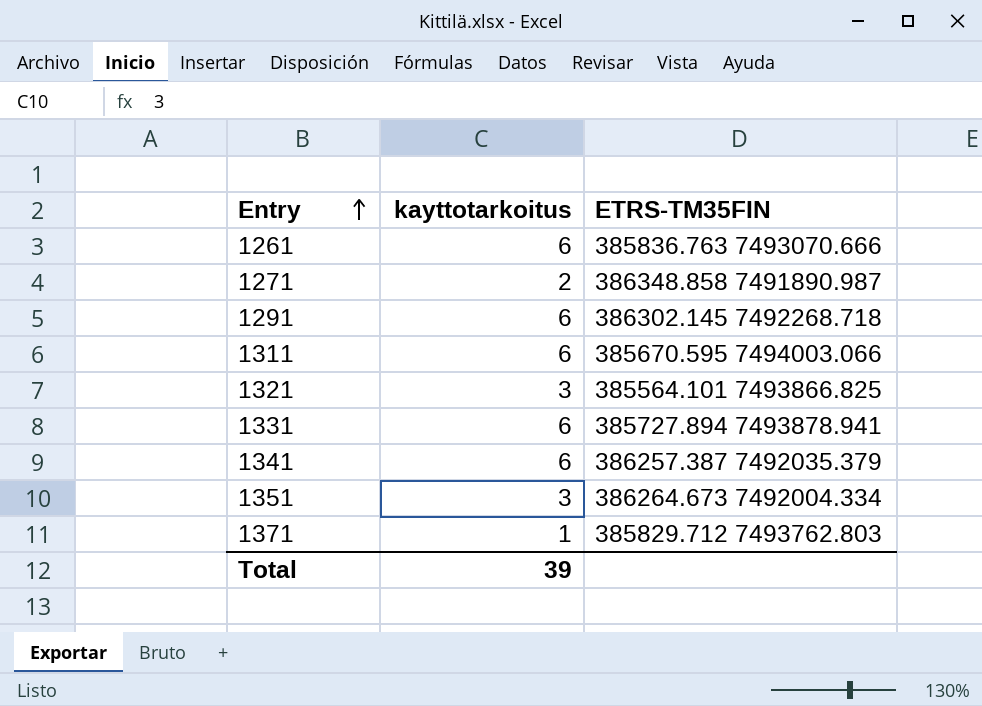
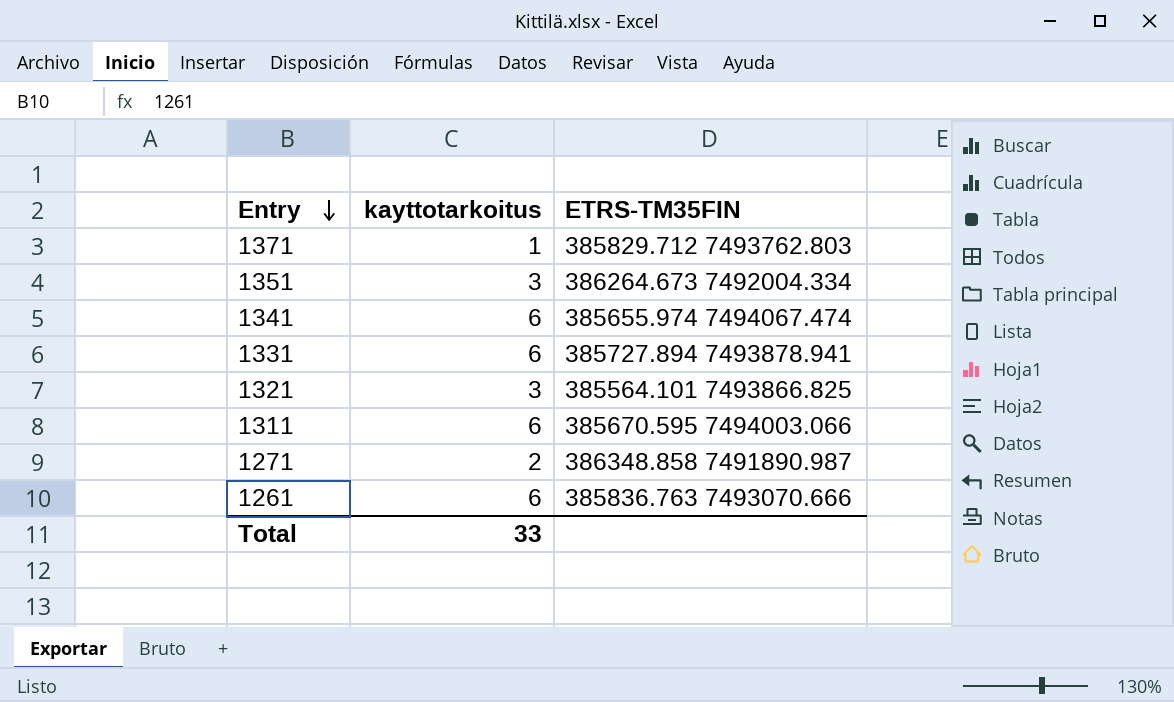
row order: Entry ascending -> Entry descending
row 1291: 6 | 386302.145 7492268.718 -> none
1341 | ETRS-TM35FIN: 386257.387 7492035.379 -> 385655.974 7494067.474
Total | kayttotarkoitus: 39 -> 33

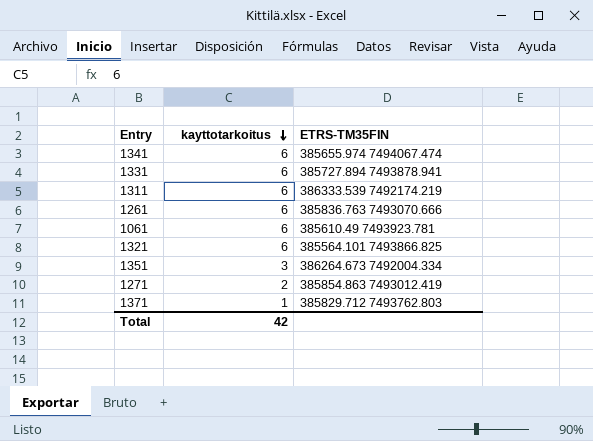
row order: Entry descending -> kayttotarkoitus descending
1311 | ETRS-TM35FIN: 385670.595 7494003.066 -> 386333.539 7492174.219
row 1061: none -> 6 | 385610.49 7493923.781
1321 | kayttotarkoitus: 3 -> 6
1271 | ETRS-TM35FIN: 386348.858 7491890.987 -> 385854.863 7493012.419
Total | kayttotarkoitus: 33 -> 42

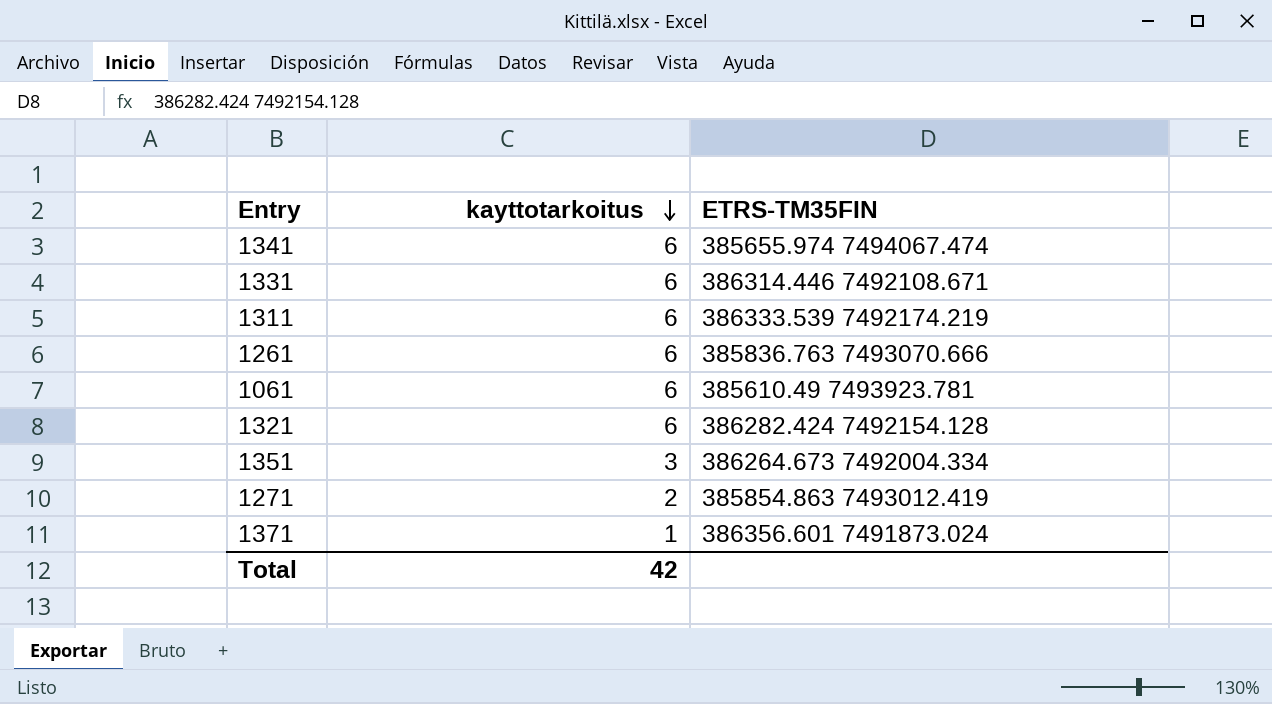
1331 | ETRS-TM35FIN: 385727.894 7493878.941 -> 386314.446 7492108.671
1321 | ETRS-TM35FIN: 385564.101 7493866.825 -> 386282.424 7492154.128
1371 | ETRS-TM35FIN: 385829.712 7493762.803 -> 386356.601 7491873.024

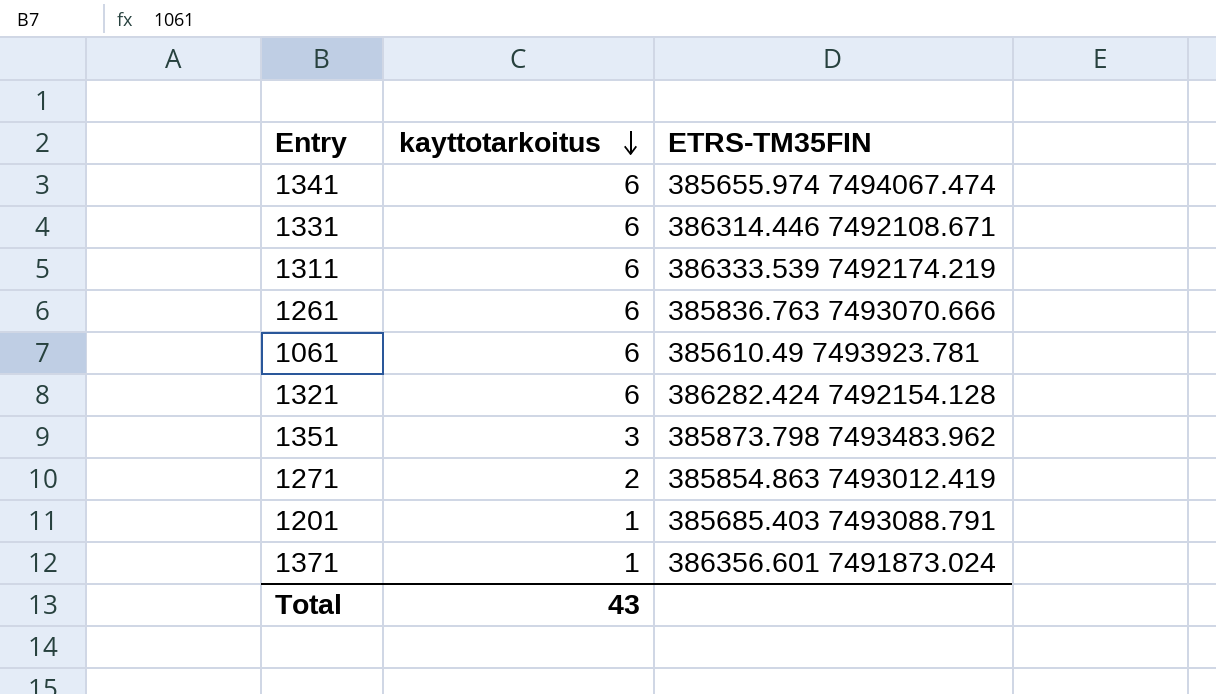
1351 | ETRS-TM35FIN: 386264.673 7492004.334 -> 385873.798 7493483.962
row 1201: none -> 1 | 385685.403 7493088.791
Total | kayttotarkoitus: 42 -> 43

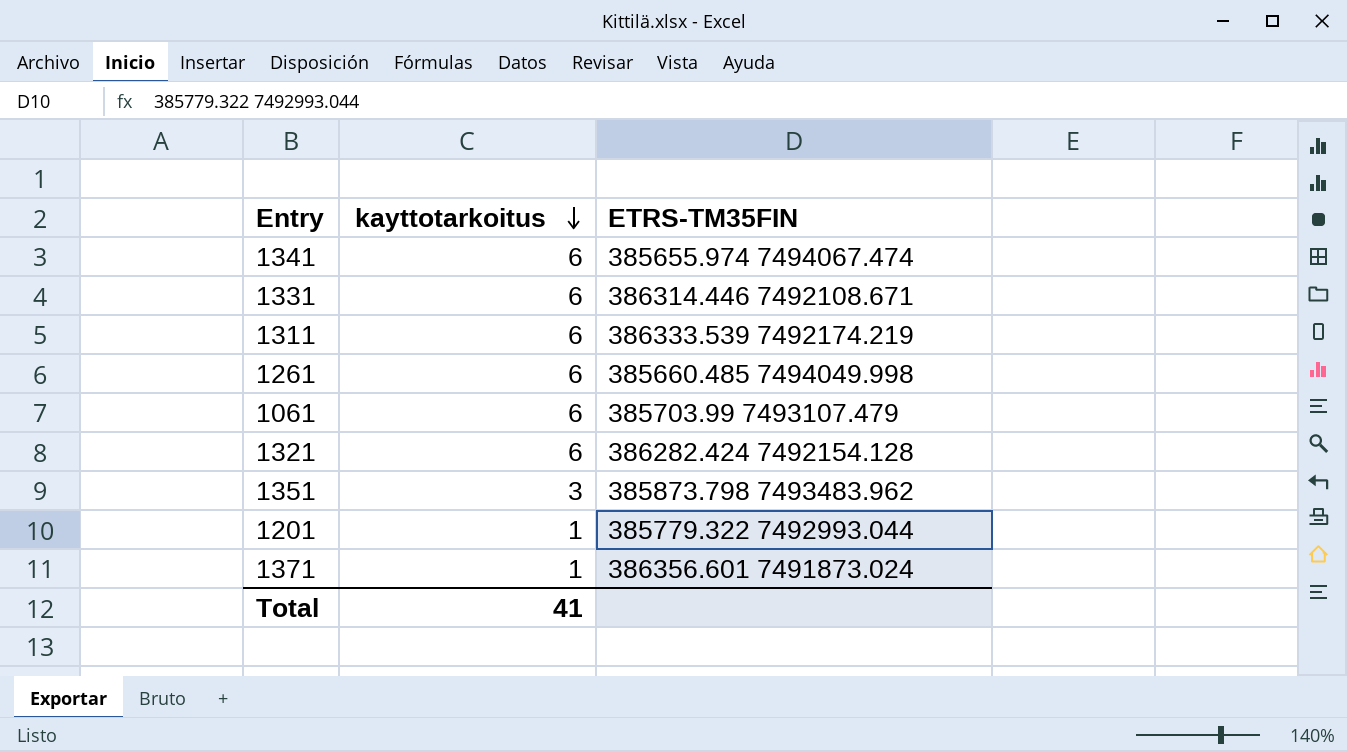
row 1271: 2 | 385854.863 7493012.419 -> none
1261 | ETRS-TM35FIN: 385836.763 7493070.666 -> 385660.485 7494049.998
1061 | ETRS-TM35FIN: 385610.49 7493923.781 -> 385703.99 7493107.479
1201 | ETRS-TM35FIN: 385685.403 7493088.791 -> 385779.322 7492993.044
Total | kayttotarkoitus: 43 -> 41

